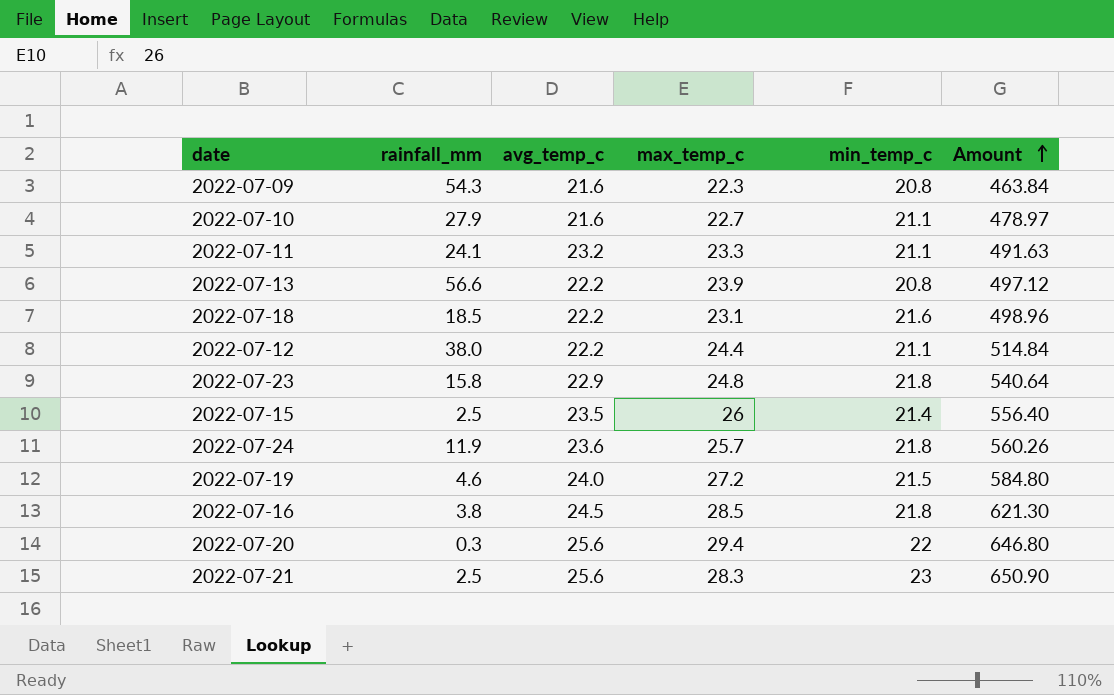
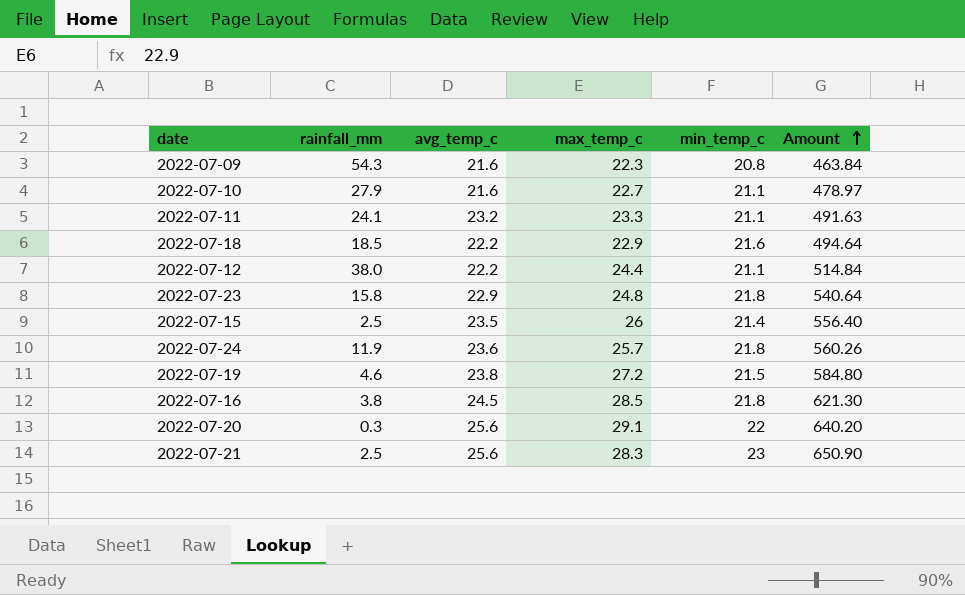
row 2022-07-13: 56.6 | 22.2 | 23.9 | 20.8 | 497.12 -> none
2022-07-18 | max_temp_c: 23.1 -> 22.9
2022-07-18 | Amount: 498.96 -> 494.64
2022-07-19 | avg_temp_c: 24.0 -> 23.8
2022-07-20 | max_temp_c: 29.4 -> 29.1
2022-07-20 | Amount: 646.80 -> 640.20

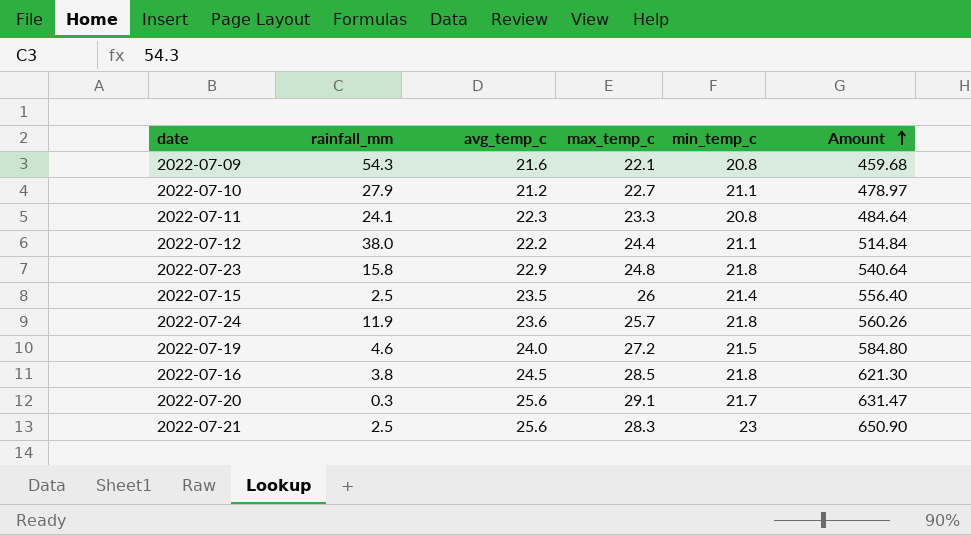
row 2022-07-18: 18.5 | 22.2 | 22.9 | 21.6 | 494.64 -> none
2022-07-09 | max_temp_c: 22.3 -> 22.1
2022-07-09 | Amount: 463.84 -> 459.68
2022-07-10 | avg_temp_c: 21.6 -> 21.2
2022-07-11 | avg_temp_c: 23.2 -> 22.3
2022-07-11 | min_temp_c: 21.1 -> 20.8
2022-07-11 | Amount: 491.63 -> 484.64
2022-07-19 | avg_temp_c: 23.8 -> 24.0
2022-07-20 | min_temp_c: 22 -> 21.7
2022-07-20 | Amount: 640.20 -> 631.47

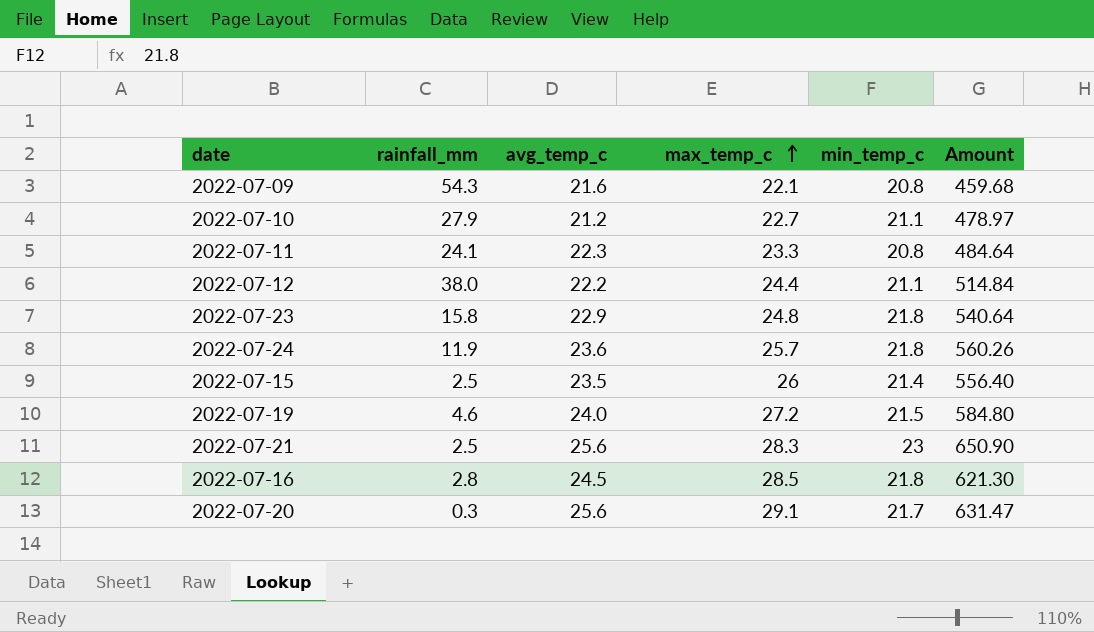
row order: Amount ascending -> max_temp_c ascending
2022-07-16 | rainfall_mm: 3.8 -> 2.8

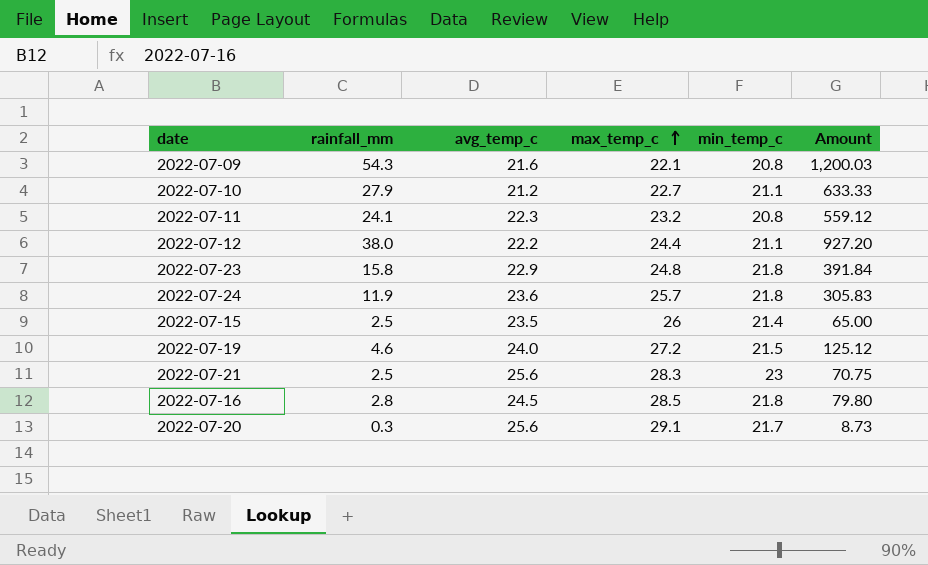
column Amount | formula: [max_temp_c] * [min_temp_c] -> [rainfall_mm] * [max_temp_c]
2022-07-11 | max_temp_c: 23.3 -> 23.2

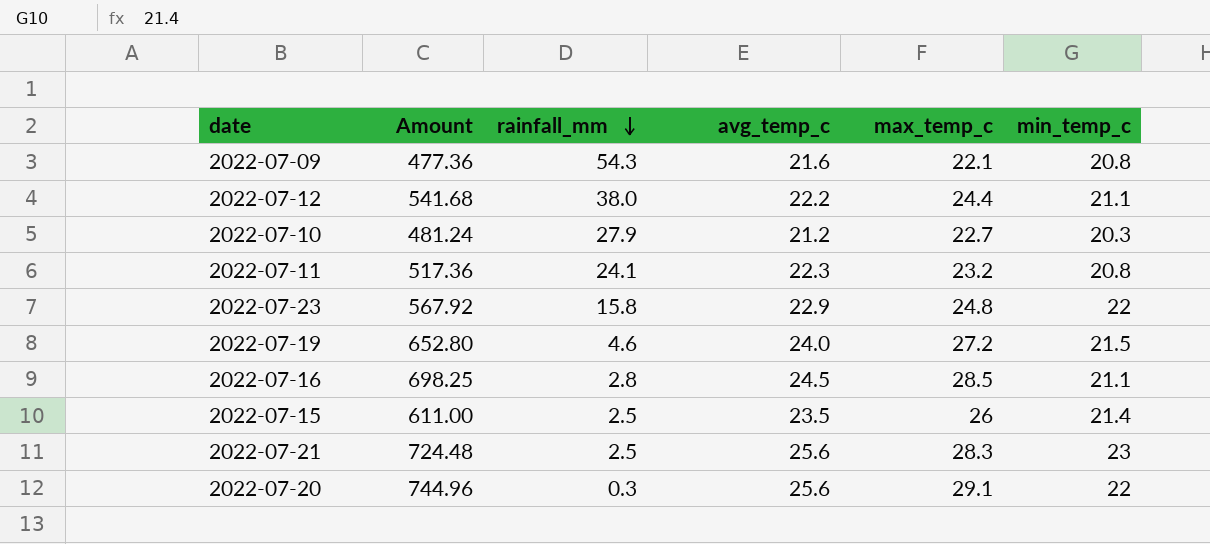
row order: max_temp_c ascending -> rainfall_mm descending
column Amount | formula: [rainfall_mm] * [max_temp_c] -> [avg_temp_c] * [max_temp_c]
column Amount | position: 6 -> 2
row 2022-07-24: 11.9 | 23.6 | 25.7 | 21.8 | 305.83 -> none
2022-07-10 | min_temp_c: 21.1 -> 20.3
2022-07-23 | min_temp_c: 21.8 -> 22
2022-07-16 | min_temp_c: 21.8 -> 21.1
2022-07-20 | min_temp_c: 21.7 -> 22

